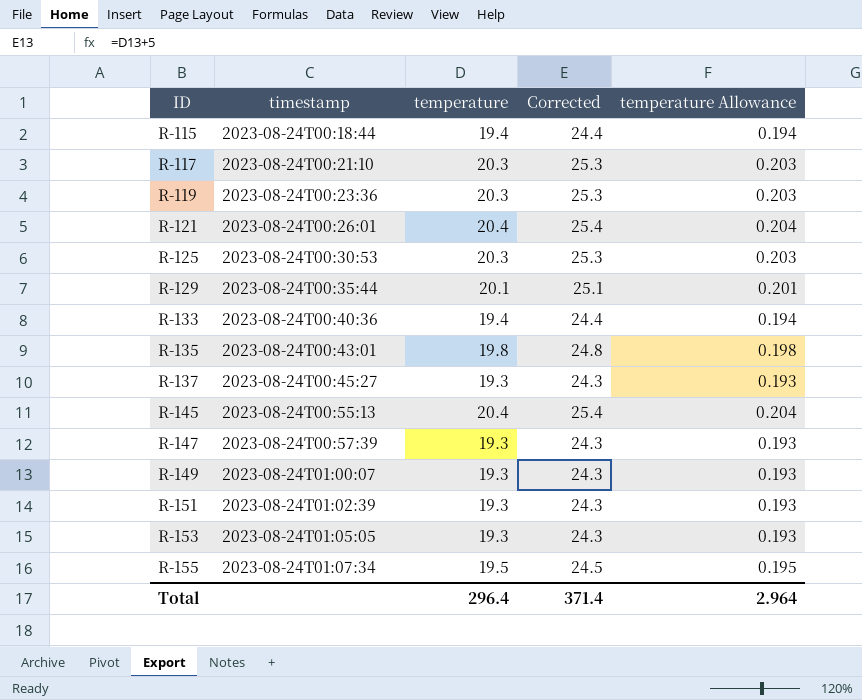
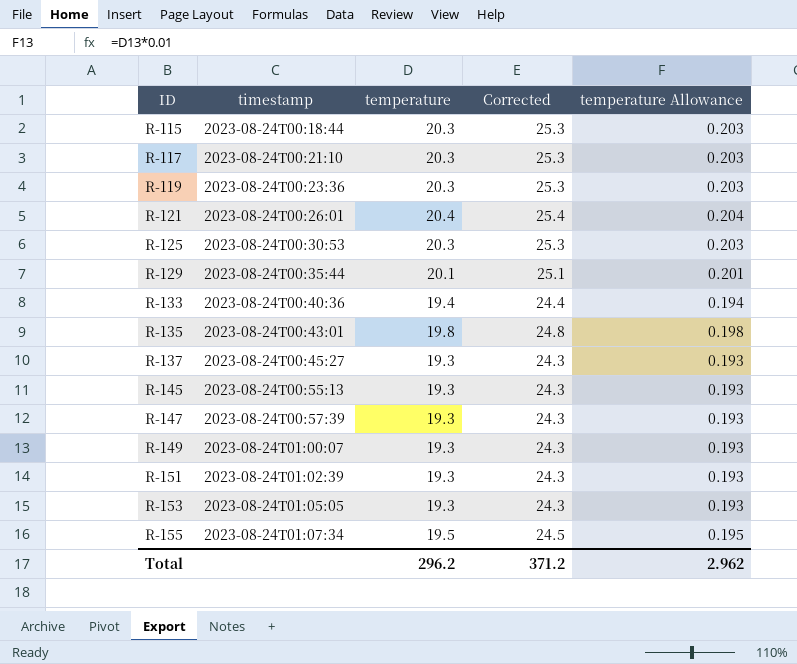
R-115 | temperature: 19.4 -> 20.3
R-115 | Corrected: 24.4 -> 25.3
R-115 | temperature Allowance: 0.194 -> 0.203
R-145 | temperature: 20.4 -> 19.3
R-145 | Corrected: 25.4 -> 24.3
R-145 | temperature Allowance: 0.204 -> 0.193
Total | temperature: 296.4 -> 296.2
Total | Corrected: 371.4 -> 371.2
Total | temperature Allowance: 2.964 -> 2.962

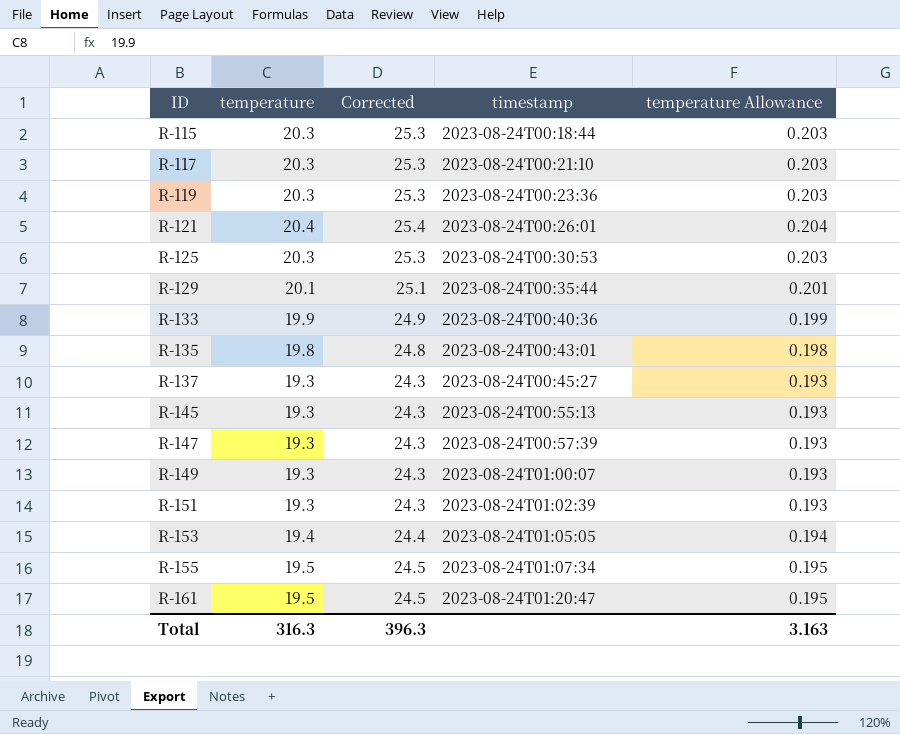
column timestamp | position: 2 -> 4
R-133 | temperature: 19.4 -> 19.9
R-133 | Corrected: 24.4 -> 24.9
R-133 | temperature Allowance: 0.194 -> 0.199
R-153 | temperature: 19.3 -> 19.4
R-153 | Corrected: 24.3 -> 24.4
R-153 | temperature Allowance: 0.193 -> 0.194
row R-161: none -> 19.5 | 24.5 | 2023-08-24T01:20:47 | 0.195
Total | temperature: 296.2 -> 316.3
Total | Corrected: 371.2 -> 396.3
Total | temperature Allowance: 2.962 -> 3.163

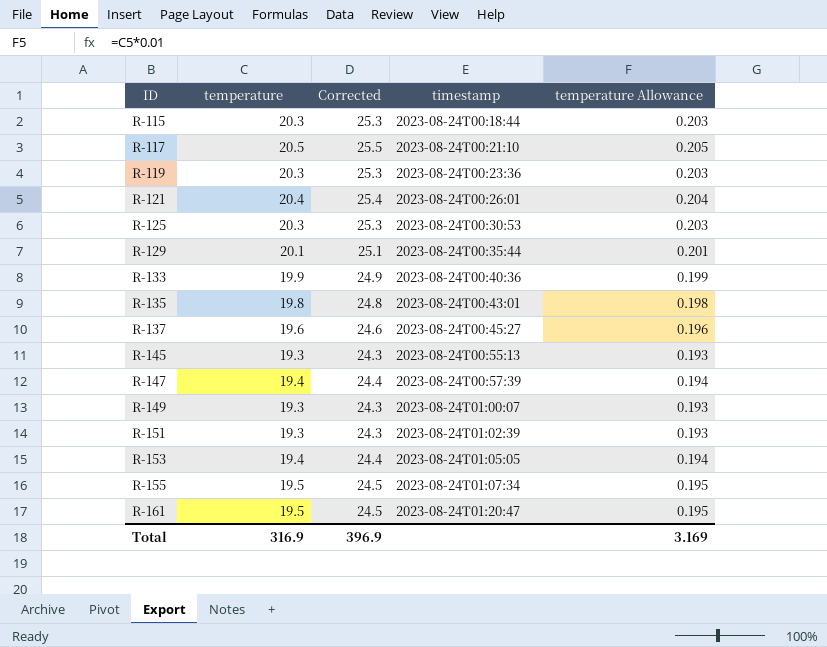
R-117 | temperature: 20.3 -> 20.5
R-117 | Corrected: 25.3 -> 25.5
R-117 | temperature Allowance: 0.203 -> 0.205
R-137 | temperature: 19.3 -> 19.6
R-137 | Corrected: 24.3 -> 24.6
R-137 | temperature Allowance: 0.193 -> 0.196
R-147 | temperature: 19.3 -> 19.4
R-147 | Corrected: 24.3 -> 24.4
R-147 | temperature Allowance: 0.193 -> 0.194
Total | temperature: 316.3 -> 316.9
Total | Corrected: 396.3 -> 396.9
Total | temperature Allowance: 3.163 -> 3.169

